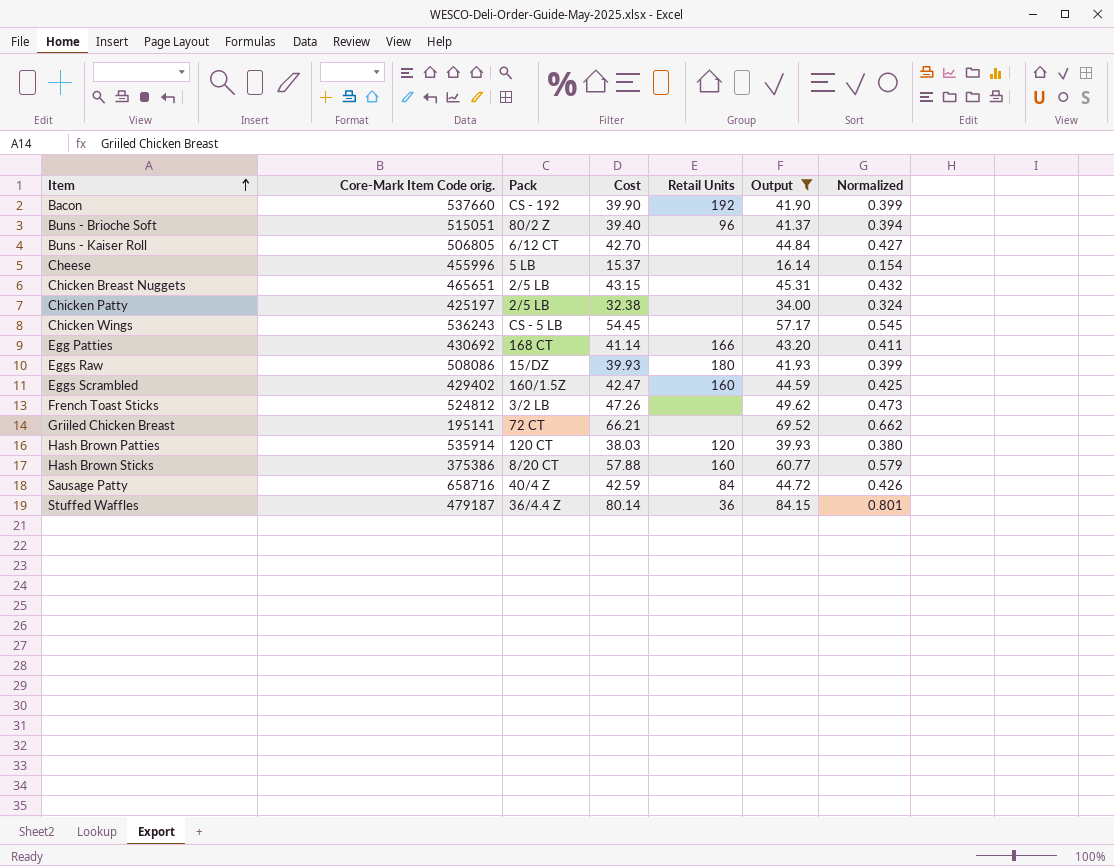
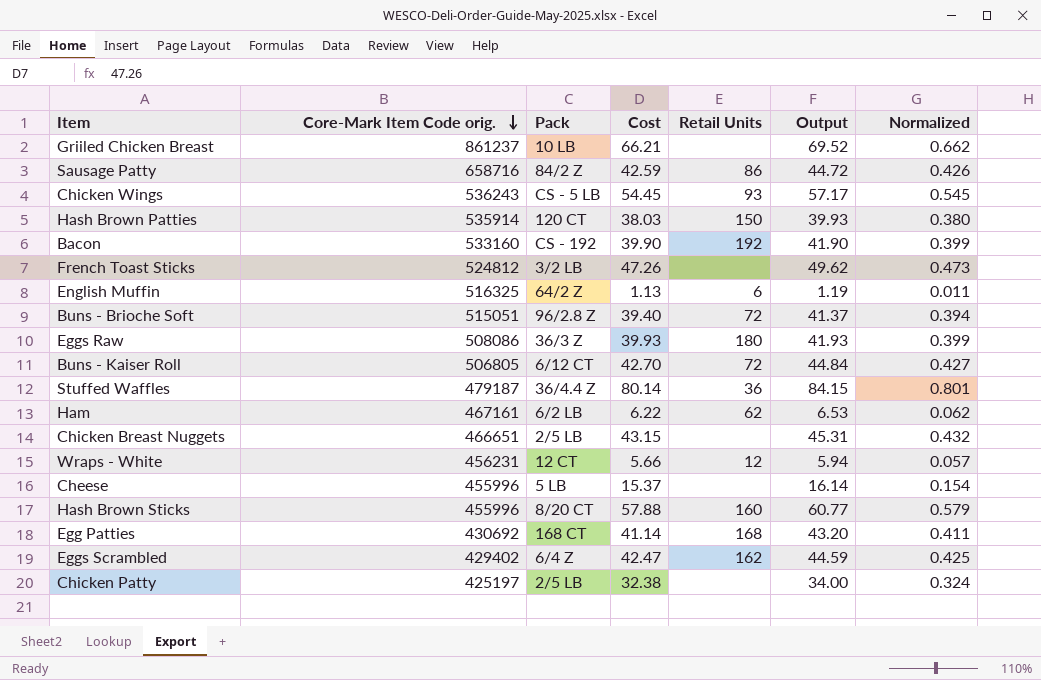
filter: Output >= 16.14 -> none
row order: Item ascending -> Core-Mark Item Code orig. descending
Griiled Chicken Breast | Core-Mark Item Code orig.: 195141 -> 861237
Griiled Chicken Breast | Pack: 72 CT -> 10 LB
Sausage Patty | Pack: 40/4 Z -> 84/2 Z
Sausage Patty | Retail Units: 84 -> 86
Chicken Wings | Retail Units: none -> 93
Hash Brown Patties | Retail Units: 120 -> 150
Bacon | Core-Mark Item Code orig.: 537660 -> 533160
Buns - Brioche Soft | Pack: 80/2 Z -> 96/2.8 Z
Buns - Brioche Soft | Retail Units: 96 -> 72
Eggs Raw | Pack: 15/DZ -> 36/3 Z
Buns - Kaiser Roll | Retail Units: none -> 72
Chicken Breast Nuggets | Core-Mark Item Code orig.: 465651 -> 466651
Hash Brown Sticks | Core-Mark Item Code orig.: 375386 -> 455996
Egg Patties | Retail Units: 166 -> 168
Eggs Scrambled | Pack: 160/1.5Z -> 6/4 Z
Eggs Scrambled | Retail Units: 160 -> 162

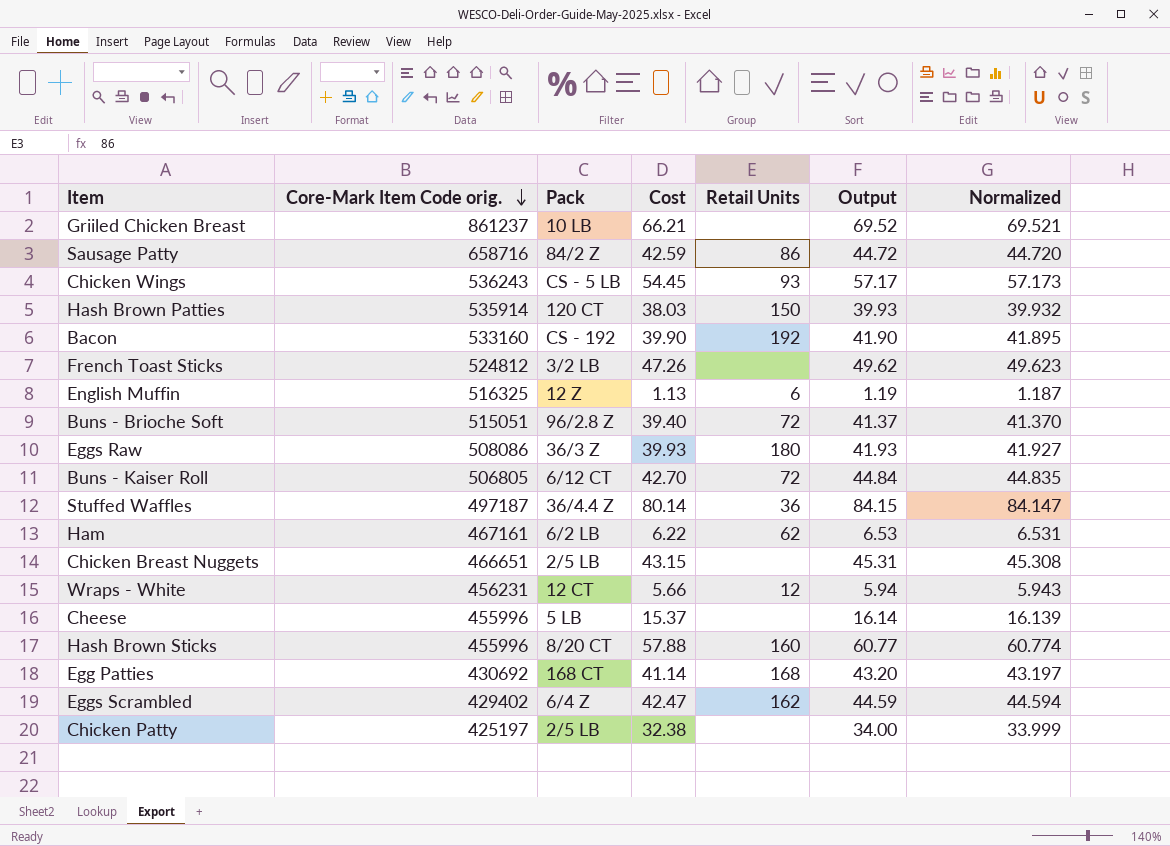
column Normalized | formula: [Cost] * 0.01 -> [Cost] * 1.05
English Muffin | Pack: 64/2 Z -> 12 Z
Stuffed Waffles | Core-Mark Item Code orig.: 479187 -> 497187

